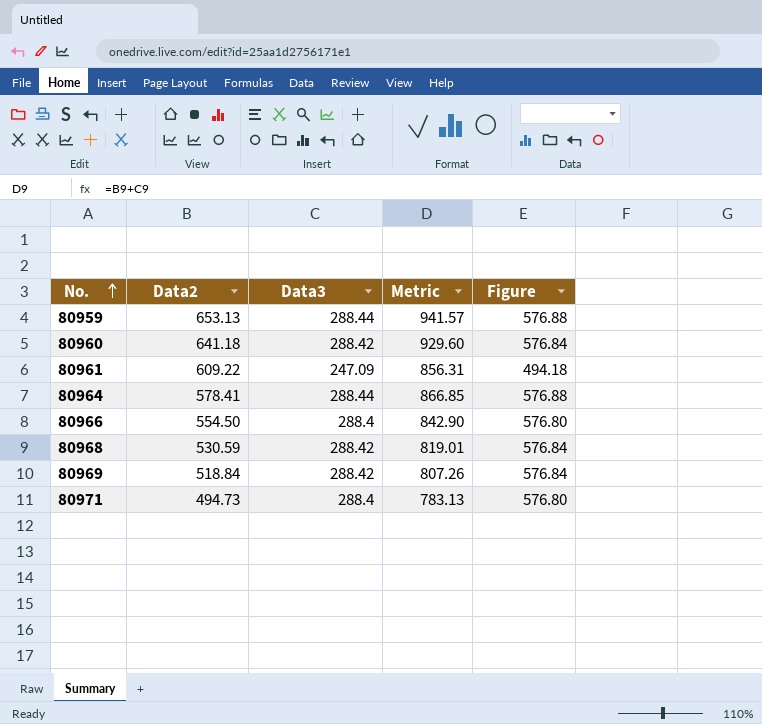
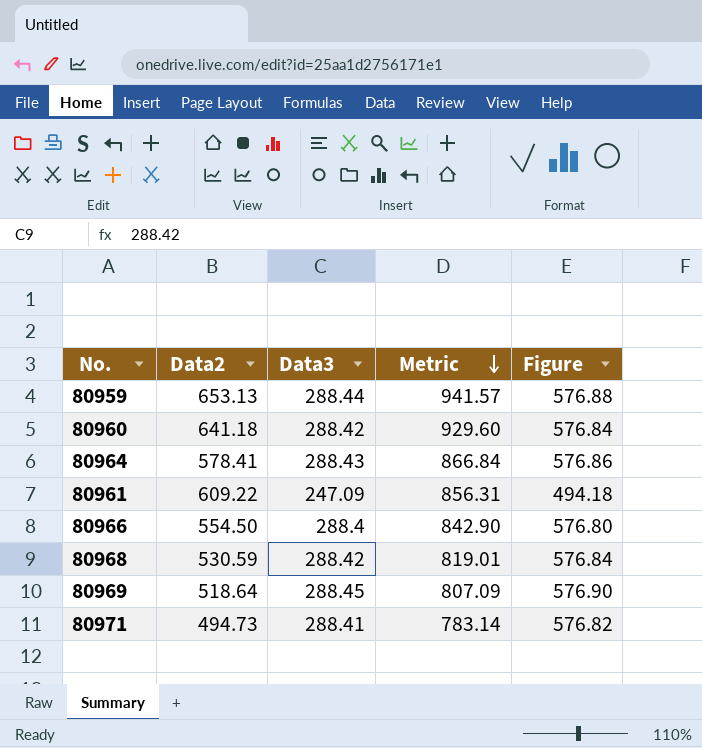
row order: No. ascending -> Metric descending
80964 | Data3: 288.44 -> 288.43
80964 | Metric: 866.85 -> 866.84
80964 | Figure: 576.88 -> 576.86
80969 | Data2: 518.84 -> 518.64
80969 | Data3: 288.42 -> 288.45
80969 | Metric: 807.26 -> 807.09
80969 | Figure: 576.84 -> 576.90
80971 | Data3: 288.4 -> 288.41
80971 | Metric: 783.13 -> 783.14
80971 | Figure: 576.80 -> 576.82

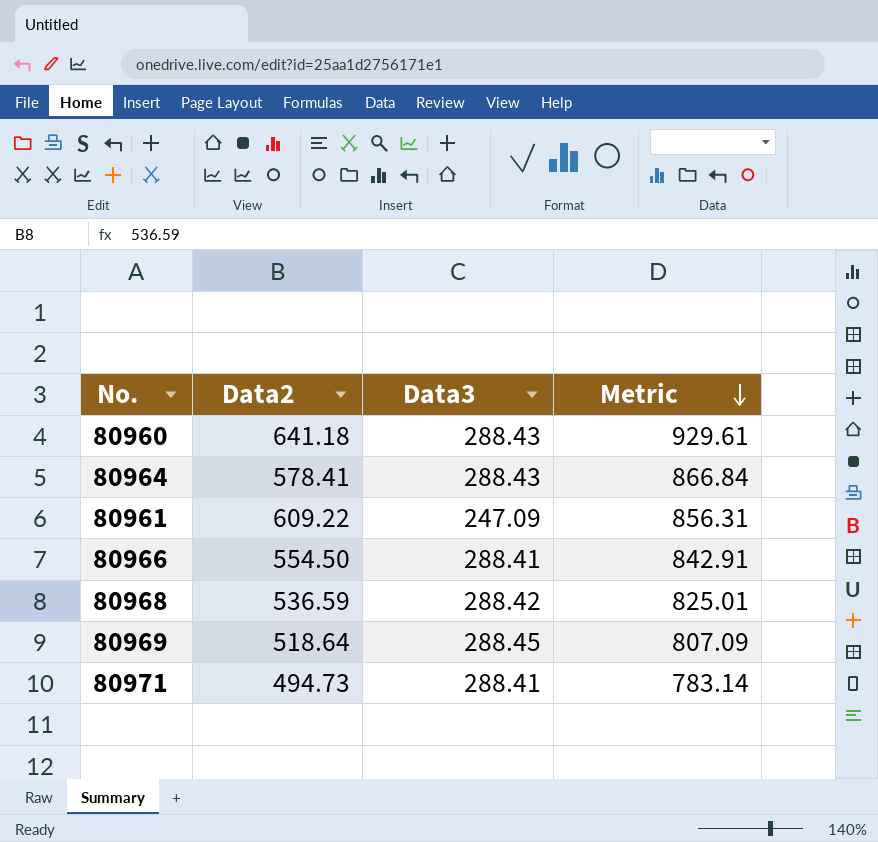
column Figure | formula: [Data3] * 2 -> none
row 80959: 653.13 | 288.44 | 941.57 | 576.88 -> none
80960 | Data3: 288.42 -> 288.43
80960 | Metric: 929.60 -> 929.61
80966 | Data3: 288.4 -> 288.41
80966 | Metric: 842.90 -> 842.91
80968 | Data2: 530.59 -> 536.59
80968 | Metric: 819.01 -> 825.01

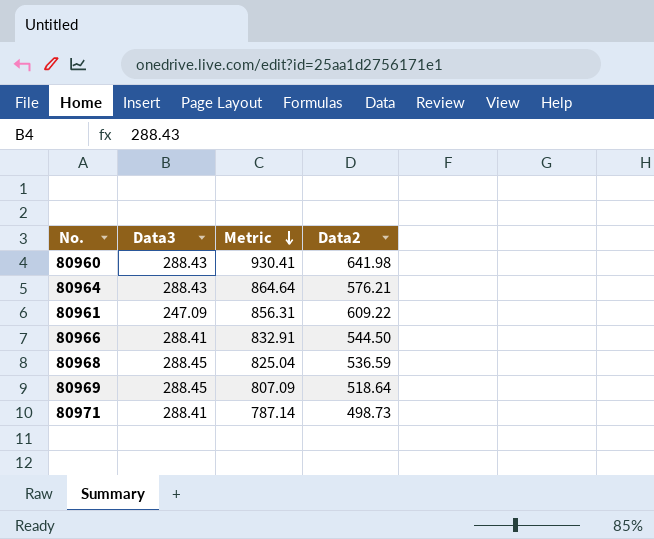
column Data2 | position: 2 -> 4
80960 | Metric: 929.61 -> 930.41
80960 | Data2: 641.18 -> 641.98
80964 | Metric: 866.84 -> 864.64
80964 | Data2: 578.41 -> 576.21
80966 | Metric: 842.91 -> 832.91
80966 | Data2: 554.50 -> 544.50
80968 | Data3: 288.42 -> 288.45
80968 | Metric: 825.01 -> 825.04
80971 | Metric: 783.14 -> 787.14
80971 | Data2: 494.73 -> 498.73

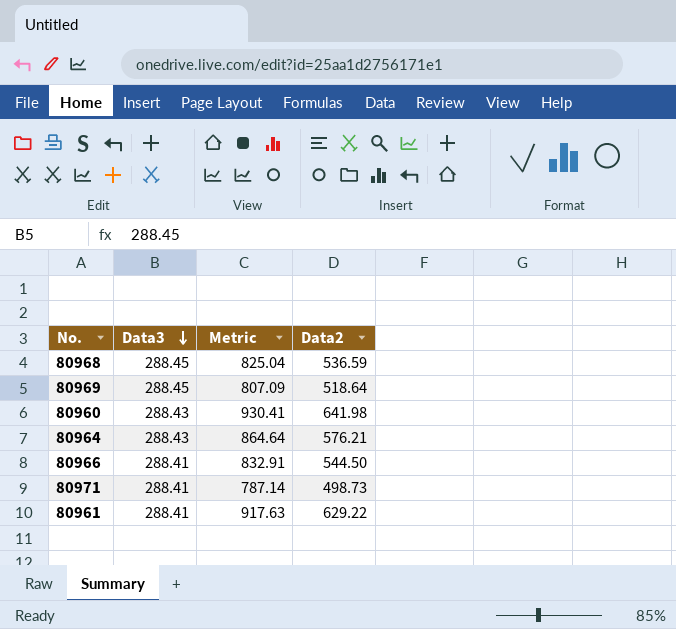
row order: Metric descending -> Data3 descending
80961 | Data3: 247.09 -> 288.41
80961 | Metric: 856.31 -> 917.63
80961 | Data2: 609.22 -> 629.22

